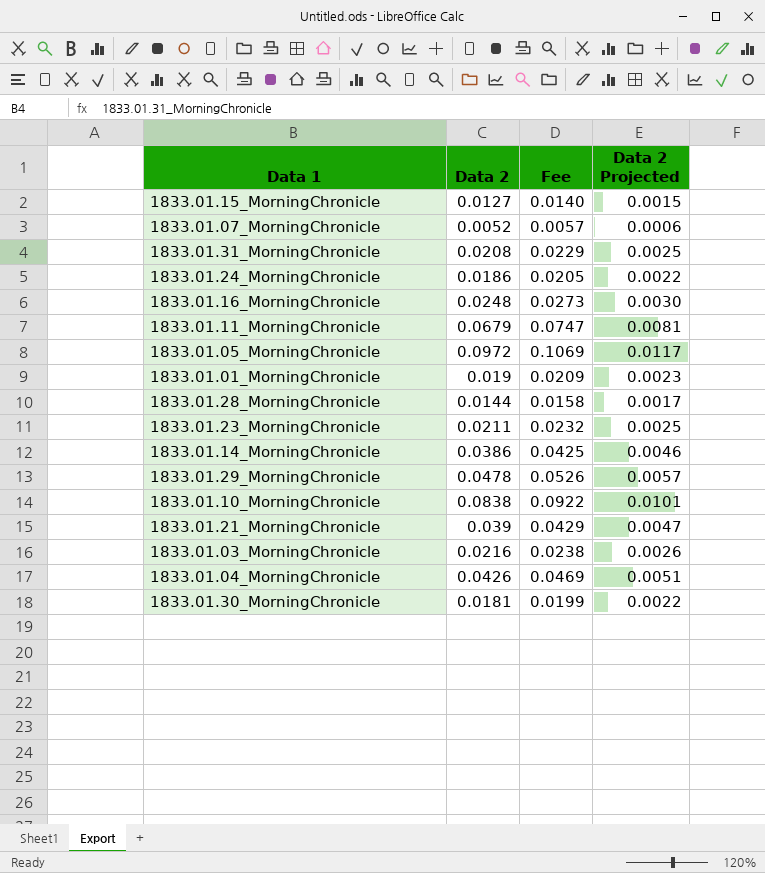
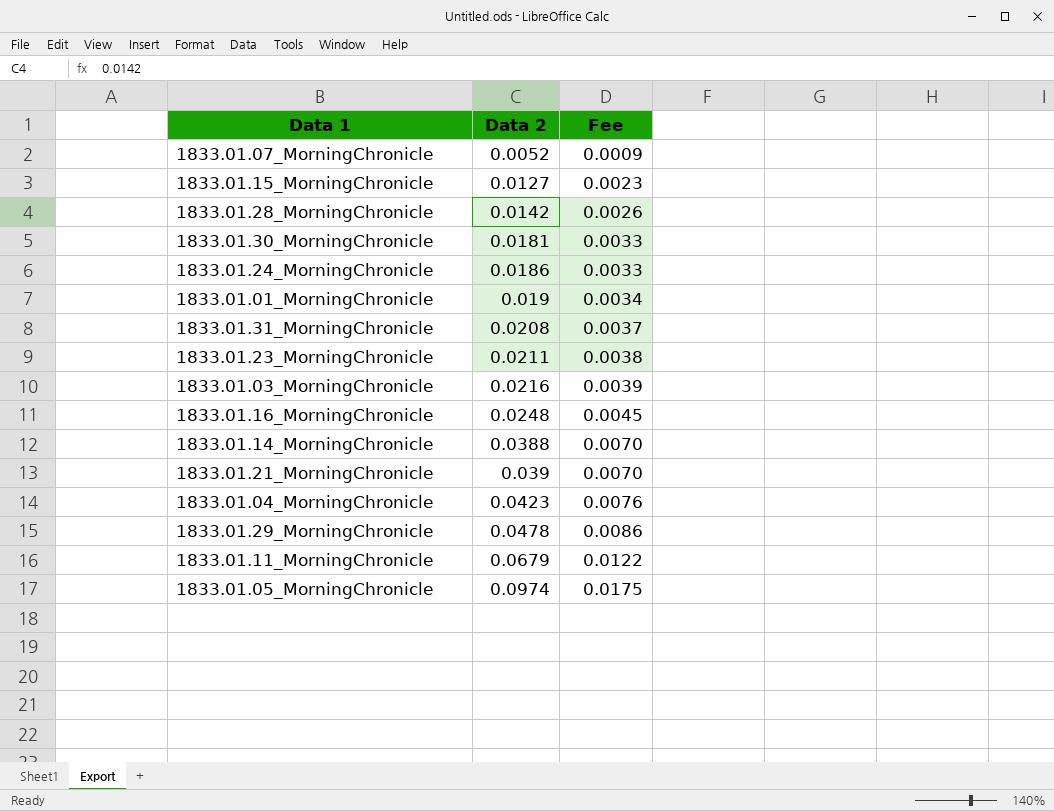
row order: none -> Data 2 ascending
column Data 2 Projected | formula: [Data 2] * 0.12 -> none
column Fee | formula: [Data 2] * 1.1 -> [Data 2] * 0.18
row 1833.01.10_MorningChronicle: 0.0838 | 0.0922 | 0.0101 -> none
1833.01.28_MorningChronicle | Data 2: 0.0144 -> 0.0142
1833.01.14_MorningChronicle | Data 2: 0.0386 -> 0.0388
1833.01.04_MorningChronicle | Data 2: 0.0426 -> 0.0423
1833.01.05_MorningChronicle | Data 2: 0.0972 -> 0.0974

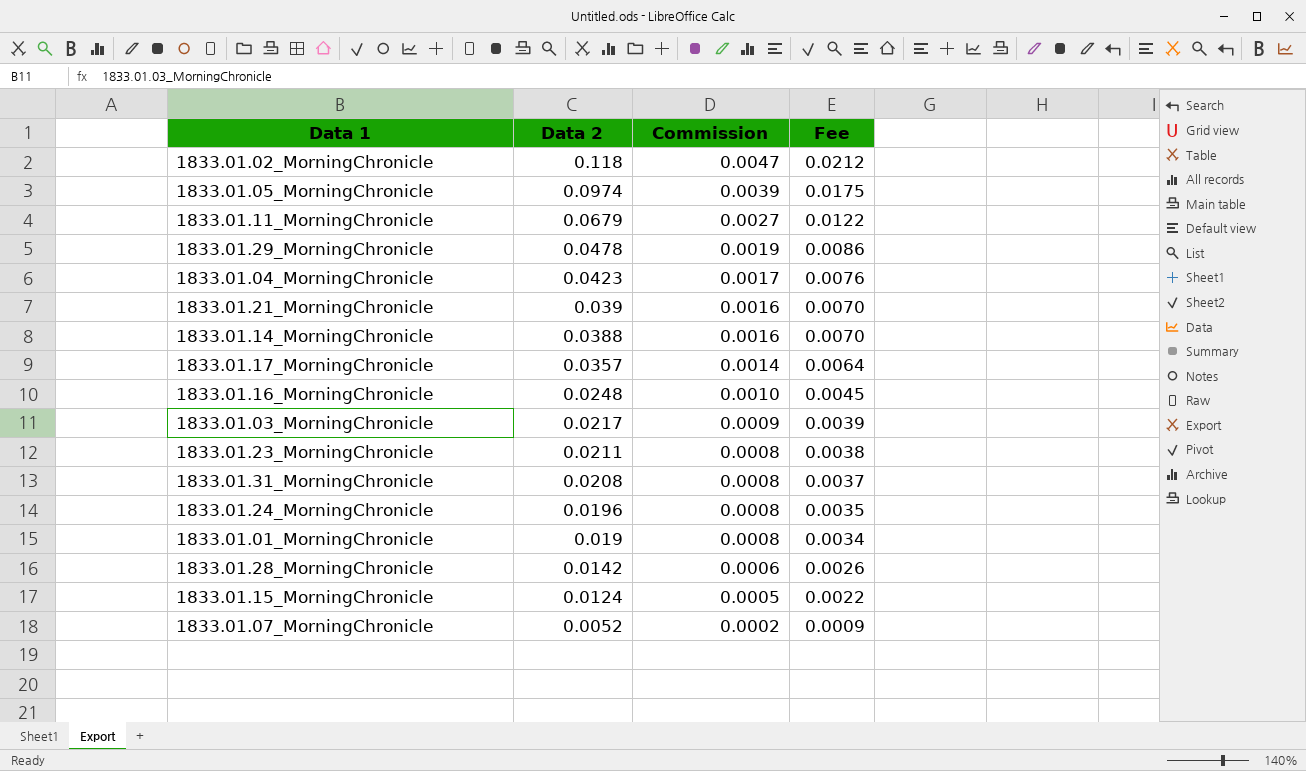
row order: Data 2 ascending -> Data 2 descending
column Commission | formula: none -> [Data 2] * 0.04
row 1833.01.30_MorningChronicle: 0.0181 | 0.0033 -> none
row 1833.01.02_MorningChronicle: none -> 0.118 | 0.0047 | 0.0212
row 1833.01.17_MorningChronicle: none -> 0.0357 | 0.0014 | 0.0064
1833.01.03_MorningChronicle | Data 2: 0.0216 -> 0.0217
1833.01.24_MorningChronicle | Data 2: 0.0186 -> 0.0196
1833.01.24_MorningChronicle | Fee: 0.0033 -> 0.0035
1833.01.15_MorningChronicle | Data 2: 0.0127 -> 0.0124
1833.01.15_MorningChronicle | Fee: 0.0023 -> 0.0022

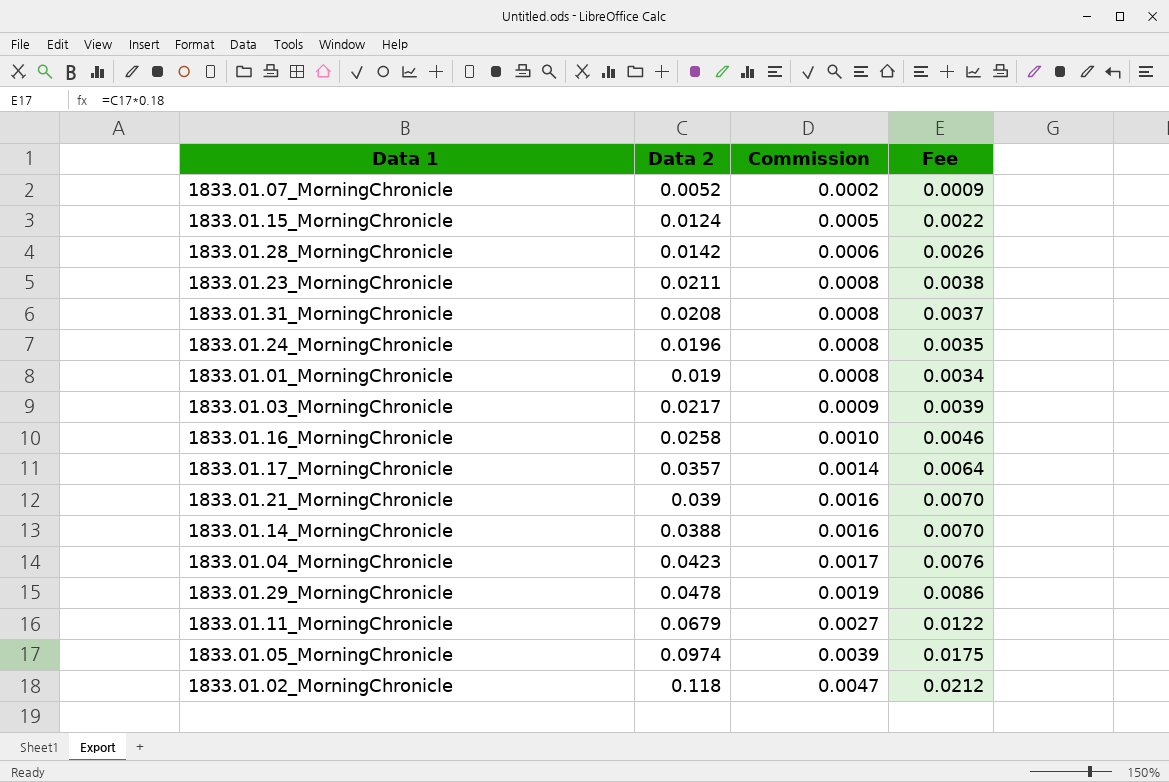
row order: Data 2 descending -> Commission ascending
1833.01.16_MorningChronicle | Data 2: 0.0248 -> 0.0258
1833.01.16_MorningChronicle | Fee: 0.0045 -> 0.0046

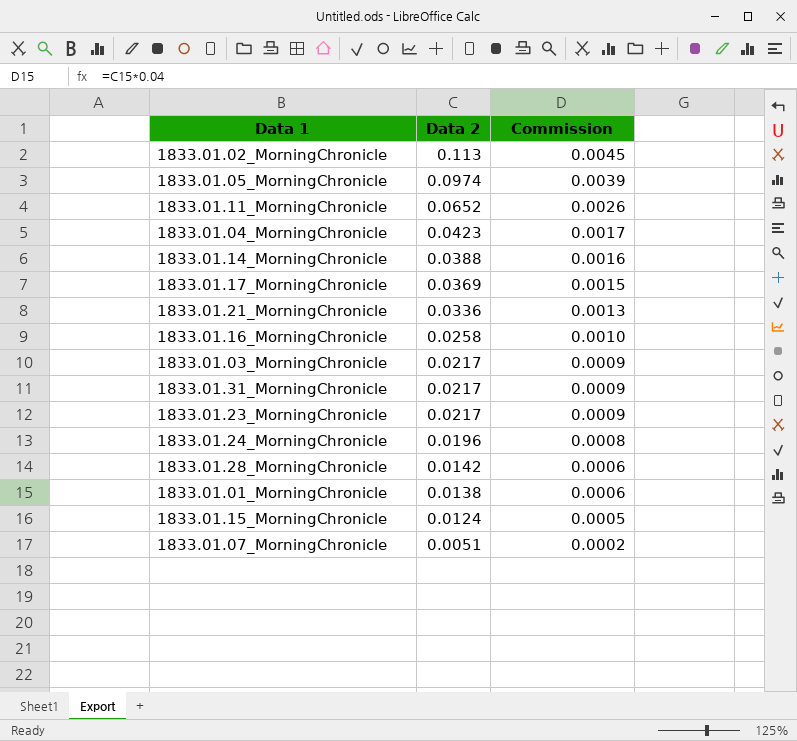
row order: Commission ascending -> Data 2 descending
column Fee | formula: [Data 2] * 0.18 -> none
row 1833.01.29_MorningChronicle: 0.0478 | 0.0019 | 0.0086 -> none
1833.01.02_MorningChronicle | Data 2: 0.118 -> 0.113
1833.01.02_MorningChronicle | Commission: 0.0047 -> 0.0045
1833.01.11_MorningChronicle | Data 2: 0.0679 -> 0.0652
1833.01.11_MorningChronicle | Commission: 0.0027 -> 0.0026
1833.01.17_MorningChronicle | Data 2: 0.0357 -> 0.0369
1833.01.17_MorningChronicle | Commission: 0.0014 -> 0.0015
1833.01.21_MorningChronicle | Data 2: 0.039 -> 0.0336
1833.01.21_MorningChronicle | Commission: 0.0016 -> 0.0013
1833.01.31_MorningChronicle | Data 2: 0.0208 -> 0.0217
1833.01.31_MorningChronicle | Commission: 0.0008 -> 0.0009
1833.01.23_MorningChronicle | Data 2: 0.0211 -> 0.0217
1833.01.23_MorningChronicle | Commission: 0.0008 -> 0.0009
1833.01.01_MorningChronicle | Data 2: 0.019 -> 0.0138
1833.01.01_MorningChronicle | Commission: 0.0008 -> 0.0006
1833.01.07_MorningChronicle | Data 2: 0.0052 -> 0.0051

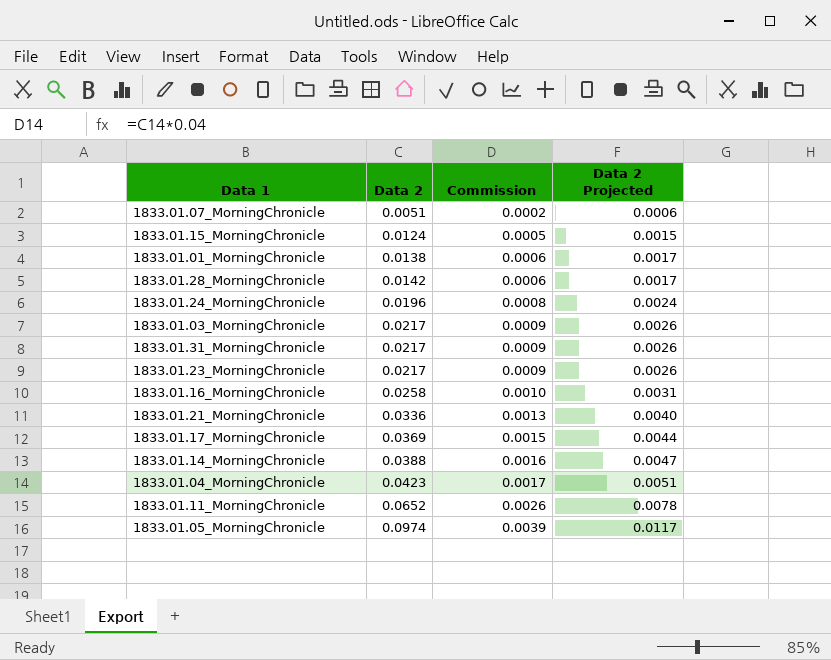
row order: Data 2 descending -> Data 2 ascending
column Data 2 Projected | formula: none -> [Data 2] * 0.12
row 1833.01.02_MorningChronicle: 0.113 | 0.0045 -> none

